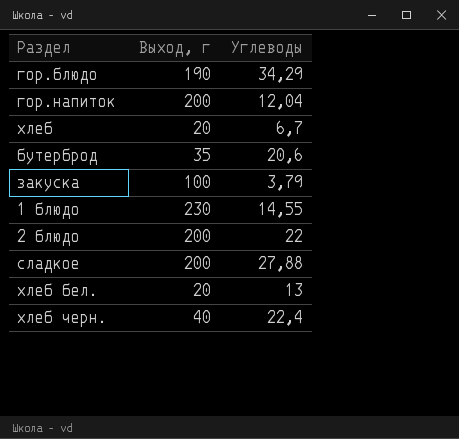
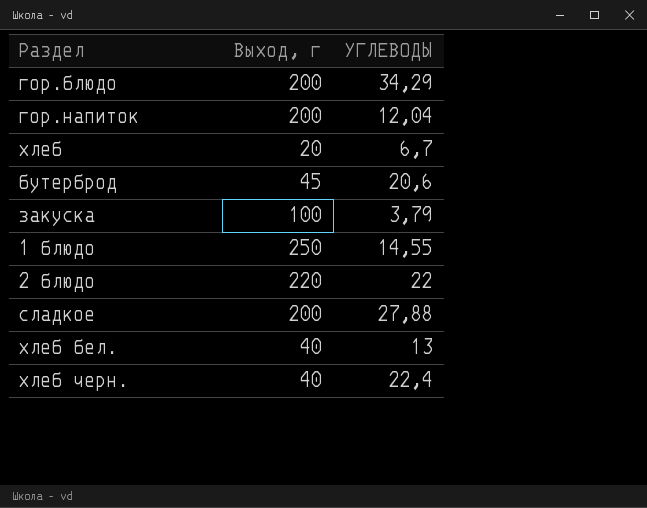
column name: Углеводы -> УГЛЕВОДЫ
гор.блюдо | Выход, г: 190 -> 200
бутерброд | Выход, г: 35 -> 45
1 блюдо | Выход, г: 230 -> 250
2 блюдо | Выход, г: 200 -> 220
хлеб бел. | Выход, г: 20 -> 40

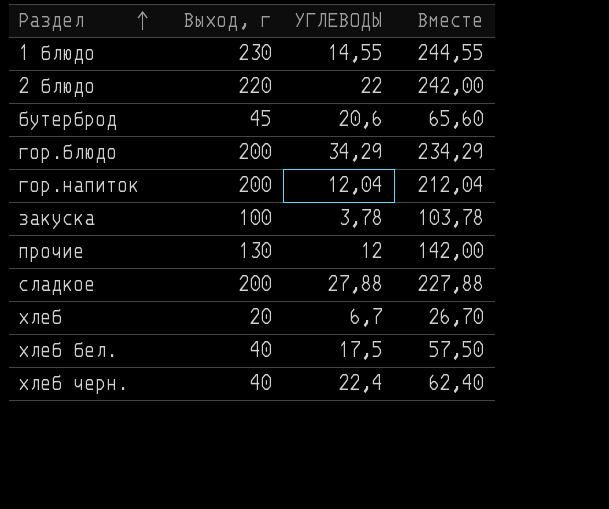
row order: none -> Раздел ascending
column Вместе | formula: none -> [Выход, г] + [УГЛЕВОДЫ]
1 блюдо | Выход, г: 250 -> 230
закуска | УГЛЕВОДЫ: 3,79 -> 3,78
row прочие: none -> 130 | 12 | 142,00
хлеб бел. | УГЛЕВОДЫ: 13 -> 17,5

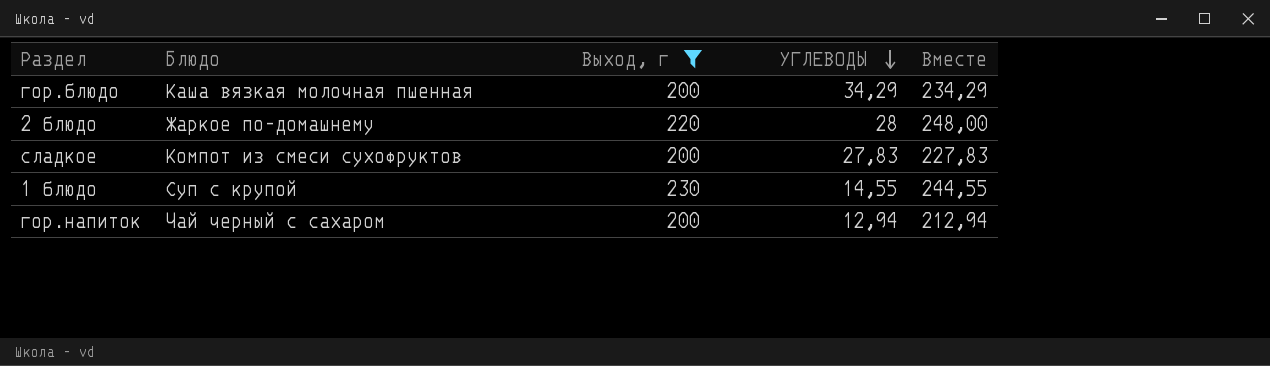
filter: none -> Выход, г >= 200
row order: Раздел ascending -> УГЛЕВОДЫ descending
column Блюдо | position: none -> 2
2 блюдо | УГЛЕВОДЫ: 22 -> 28
2 блюдо | Вместе: 242,00 -> 248,00
сладкое | УГЛЕВОДЫ: 27,88 -> 27,83
сладкое | Вместе: 227,88 -> 227,83
гор.напиток | УГЛЕВОДЫ: 12,04 -> 12,94
гор.напиток | Вместе: 212,04 -> 212,94

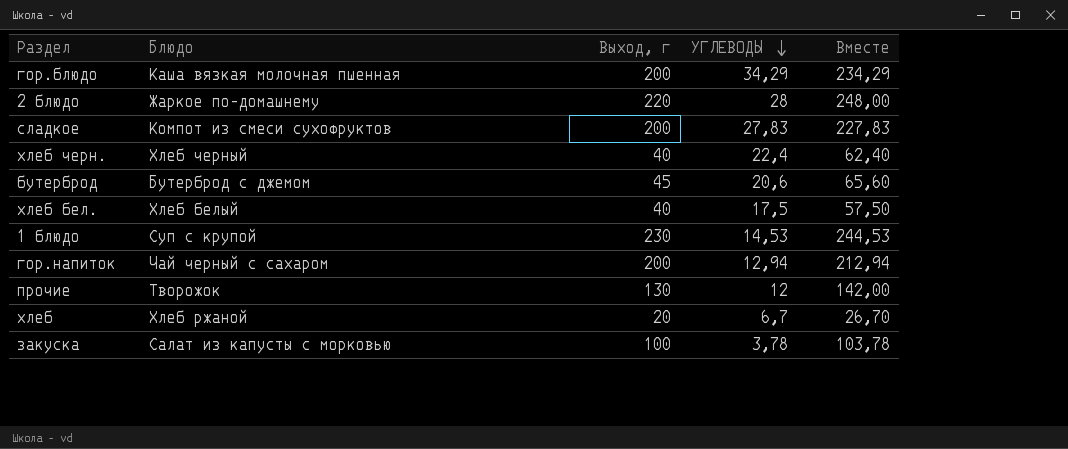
filter: Выход, г >= 200 -> none
1 блюдо | УГЛЕВОДЫ: 14,55 -> 14,53
1 блюдо | Вместе: 244,55 -> 244,53

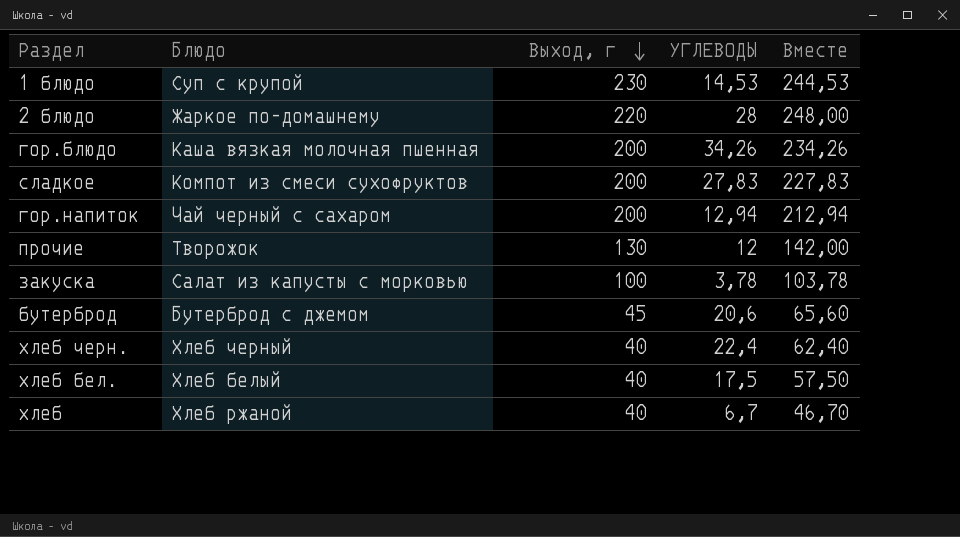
row order: УГЛЕВОДЫ descending -> Выход, г descending
гор.блюдо | УГЛЕВОДЫ: 34,29 -> 34,26
гор.блюдо | Вместе: 234,29 -> 234,26
хлеб | Выход, г: 20 -> 40
хлеб | Вместе: 26,70 -> 46,70

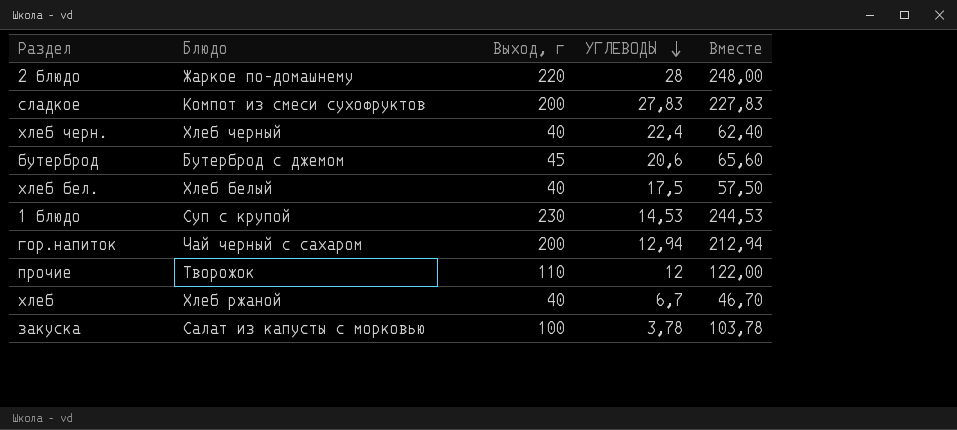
row order: Выход, г descending -> УГЛЕВОДЫ descending
row гор.блюдо: Каша вязкая молочная пшенная | 200 | 34,26 | 234,26 -> none
прочие | Выход, г: 130 -> 110
прочие | Вместе: 142,00 -> 122,00

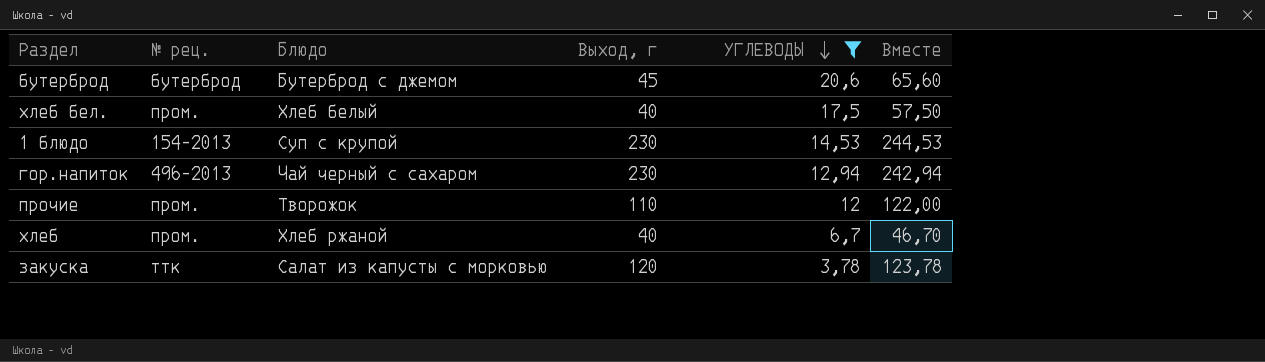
filter: none -> УГЛЕВОДЫ <= 20,6
column № рец. | position: none -> 2
гор.напиток | Выход, г: 200 -> 230
гор.напиток | Вместе: 212,94 -> 242,94
закуска | Выход, г: 100 -> 120
закуска | Вместе: 103,78 -> 123,78

